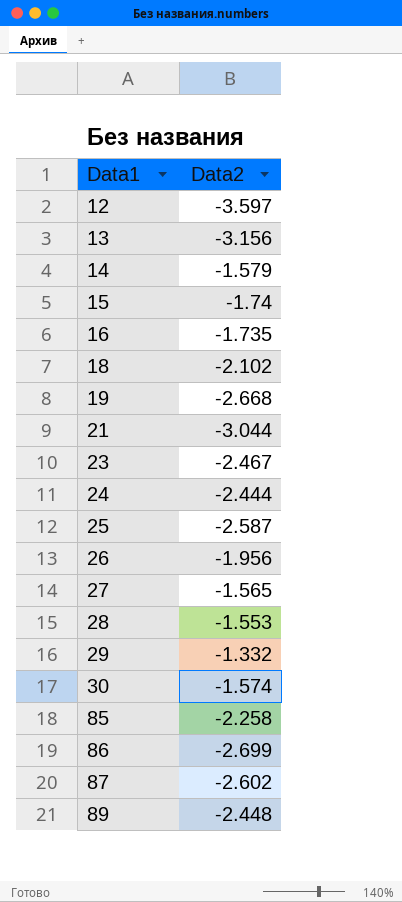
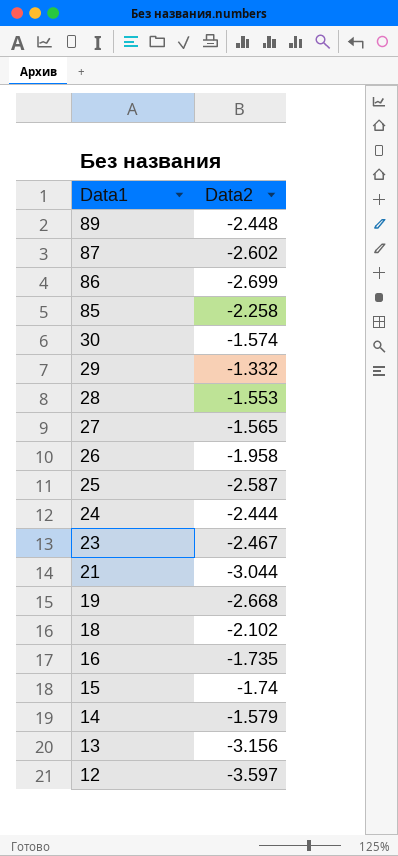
row order: Data1 ascending -> Data1 descending
26 | Data2: -1.956 -> -1.958

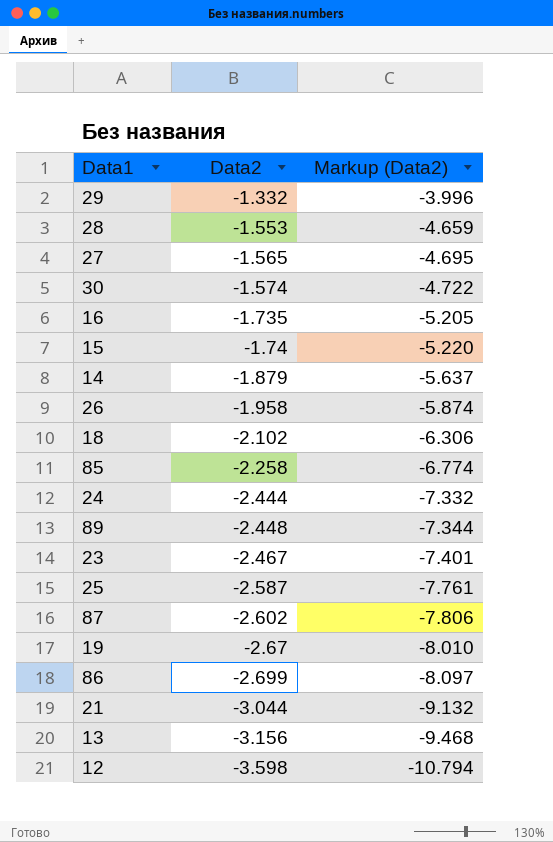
row order: Data1 descending -> Data2 descending
column Markup (Data2) | formula: none -> [Data2] * 3
14 | Data2: -1.579 -> -1.879
19 | Data2: -2.668 -> -2.67
12 | Data2: -3.597 -> -3.598

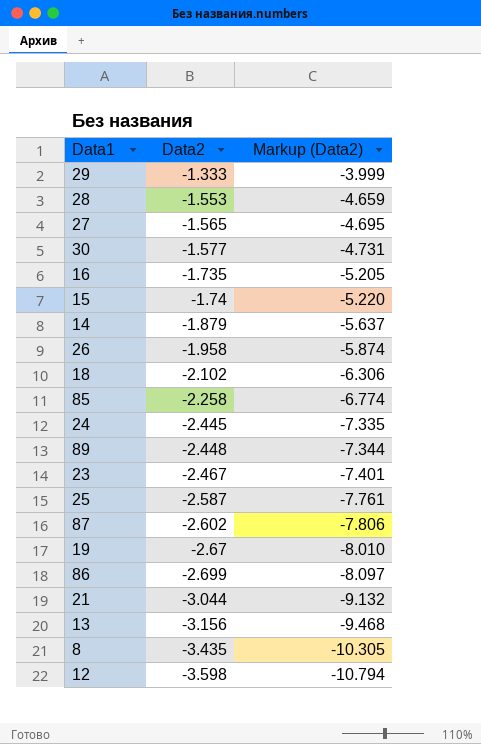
29 | Data2: -1.332 -> -1.333
29 | Markup (Data2): -3.996 -> -3.999
30 | Data2: -1.574 -> -1.577
30 | Markup (Data2): -4.722 -> -4.731
24 | Data2: -2.444 -> -2.445
24 | Markup (Data2): -7.332 -> -7.335
row 8: none -> -3.435 | -10.305

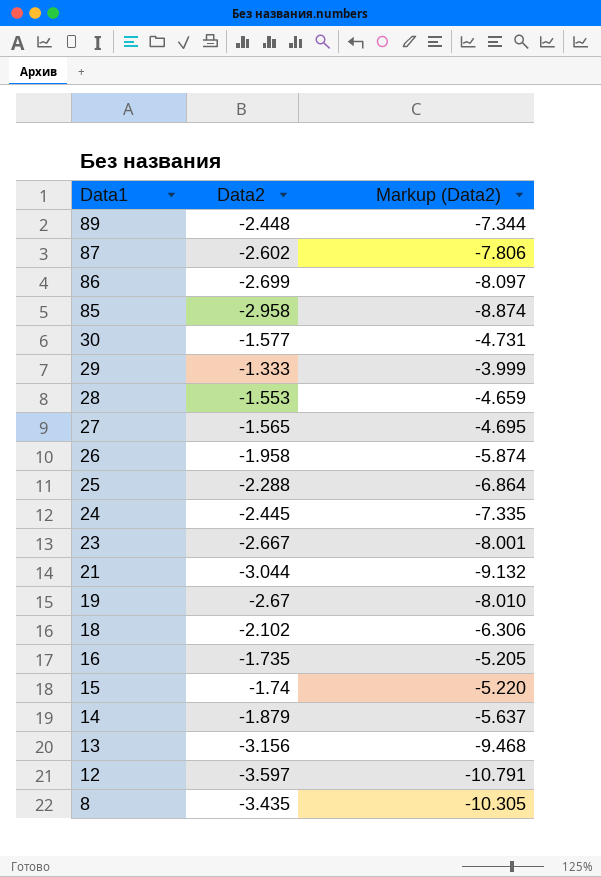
row order: Data2 descending -> Data1 descending
85 | Data2: -2.258 -> -2.958
85 | Markup (Data2): -6.774 -> -8.874
25 | Data2: -2.587 -> -2.288
25 | Markup (Data2): -7.761 -> -6.864
23 | Data2: -2.467 -> -2.667
23 | Markup (Data2): -7.401 -> -8.001
12 | Data2: -3.598 -> -3.597
12 | Markup (Data2): -10.794 -> -10.791

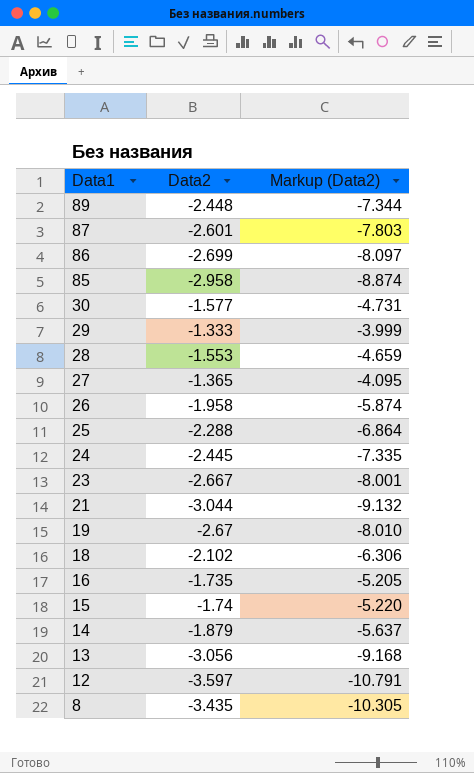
87 | Data2: -2.602 -> -2.601
87 | Markup (Data2): -7.806 -> -7.803
27 | Data2: -1.565 -> -1.365
27 | Markup (Data2): -4.695 -> -4.095
13 | Data2: -3.156 -> -3.056
13 | Markup (Data2): -9.468 -> -9.168

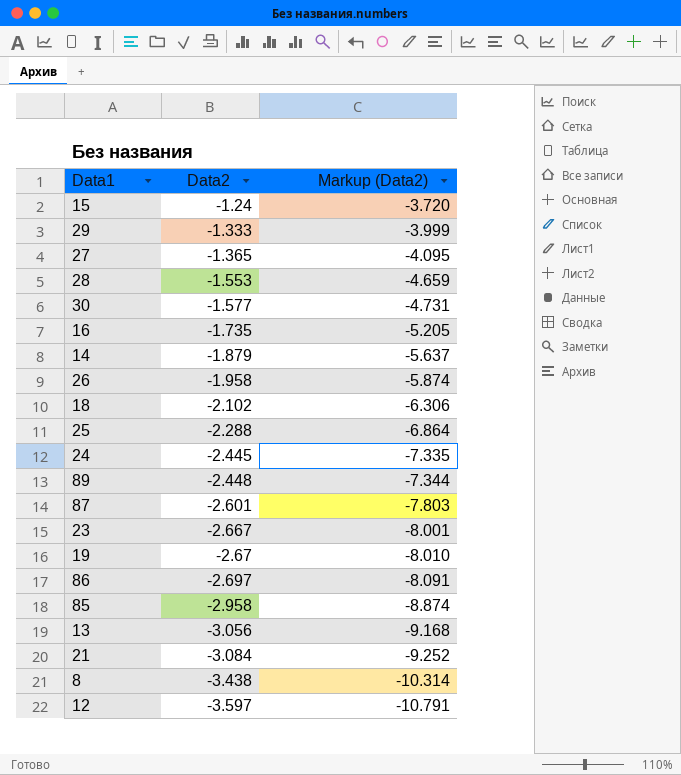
row order: Data1 descending -> Data2 descending
15 | Data2: -1.74 -> -1.24
15 | Markup (Data2): -5.220 -> -3.720
86 | Data2: -2.699 -> -2.697
86 | Markup (Data2): -8.097 -> -8.091
21 | Data2: -3.044 -> -3.084
21 | Markup (Data2): -9.132 -> -9.252
8 | Data2: -3.435 -> -3.438
8 | Markup (Data2): -10.305 -> -10.314

